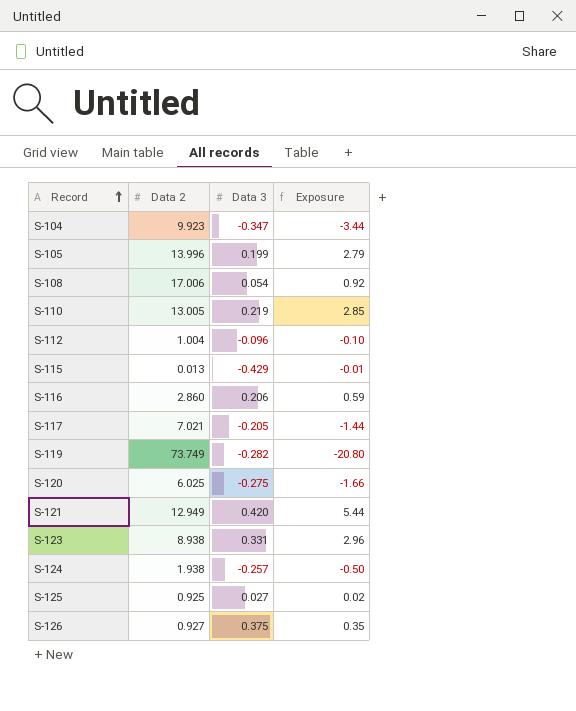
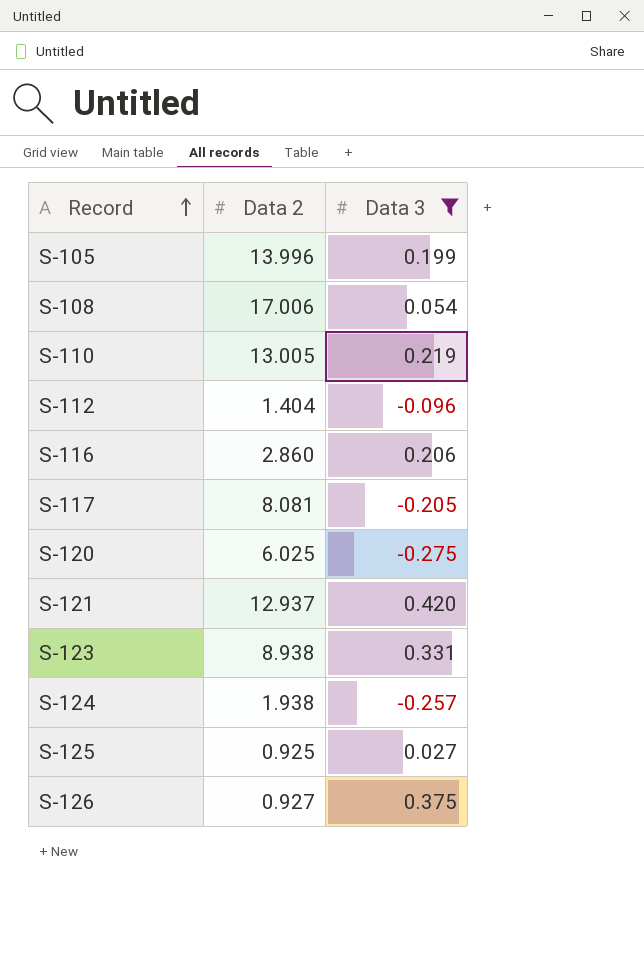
filter: none -> Data 3 >= -0.275
column Exposure | formula: [Data 2] * [Data 3] -> none
S-112 | Data 2: 1.004 -> 1.404
S-117 | Data 2: 7.021 -> 8.081
S-121 | Data 2: 12.949 -> 12.937

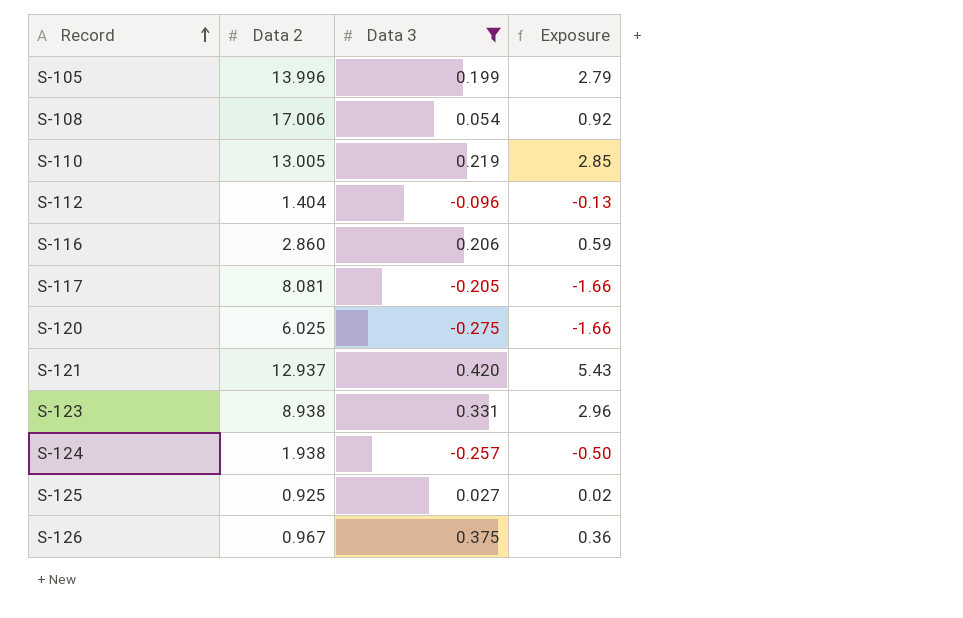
column Exposure | formula: none -> [Data 2] * [Data 3]
S-126 | Data 2: 0.927 -> 0.967

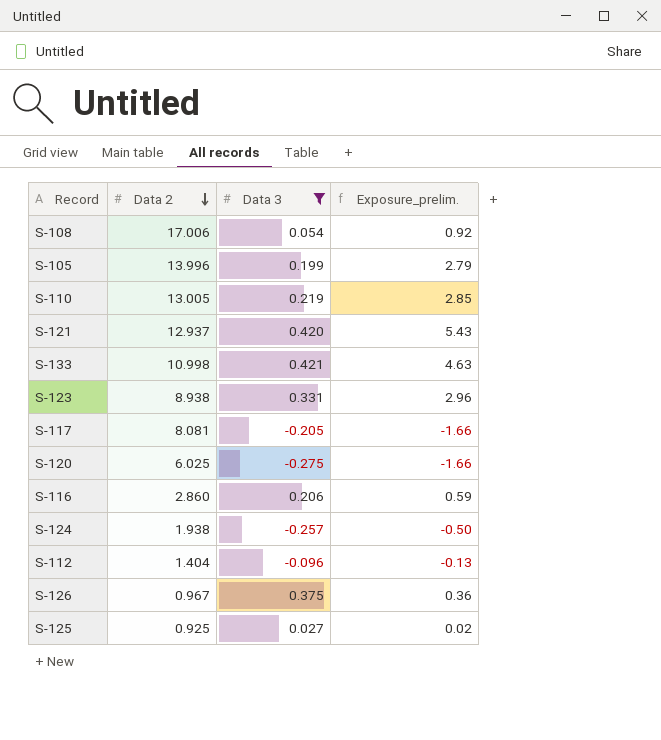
row order: Record ascending -> Data 2 descending
column name: Exposure -> Exposure_prelim.
row S-133: none -> 10.998 | 0.421 | 4.63

